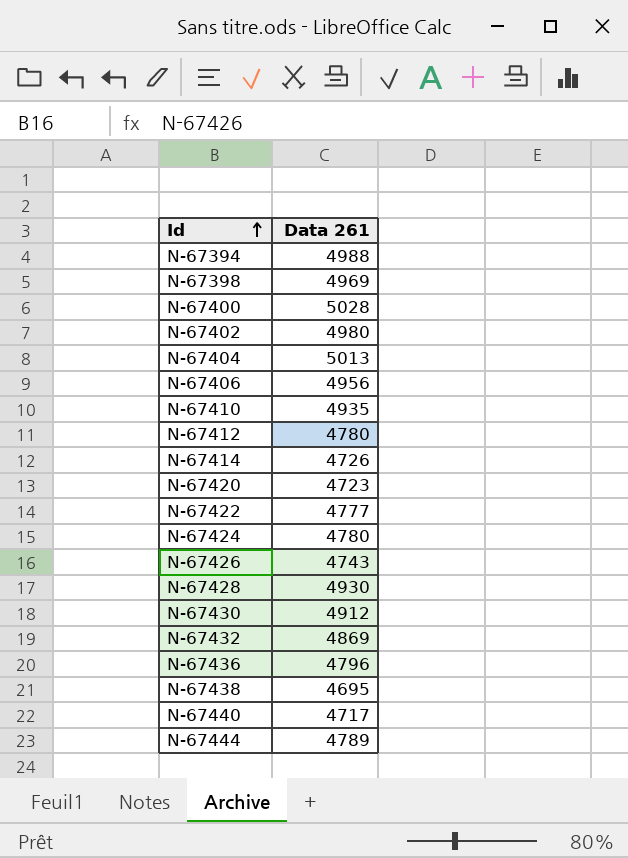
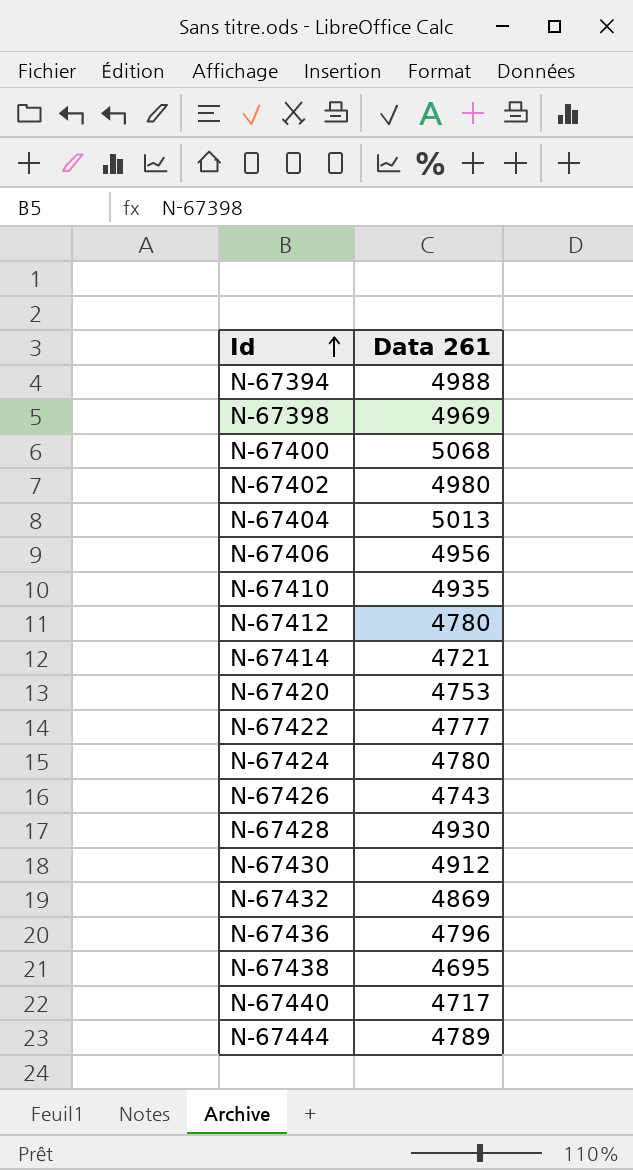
N-67400 | Data 261: 5028 -> 5068
N-67414 | Data 261: 4726 -> 4721
N-67420 | Data 261: 4723 -> 4753

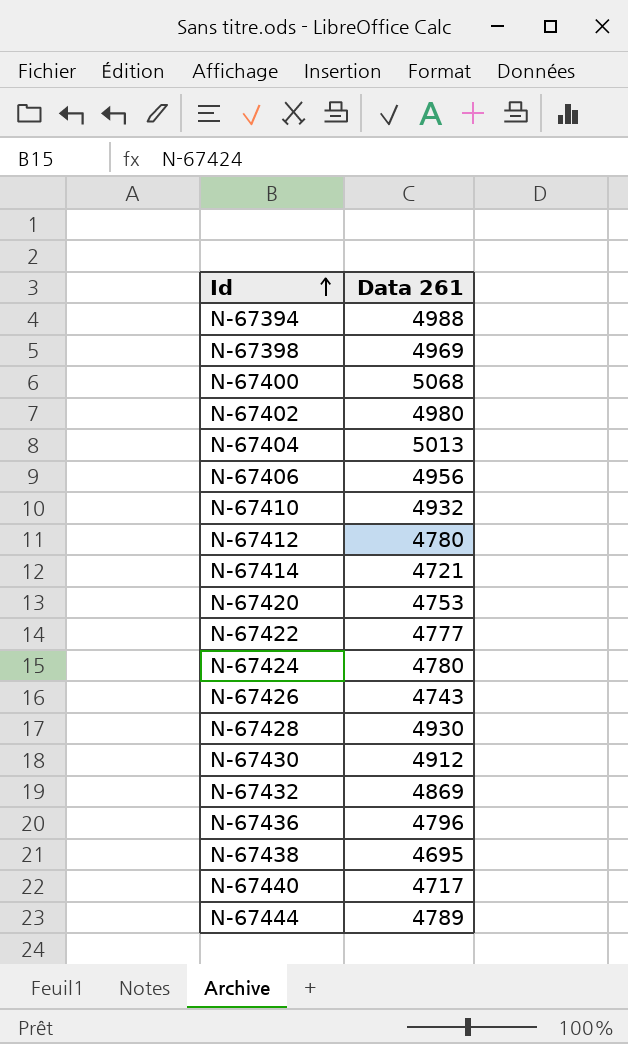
N-67410 | Data 261: 4935 -> 4932

